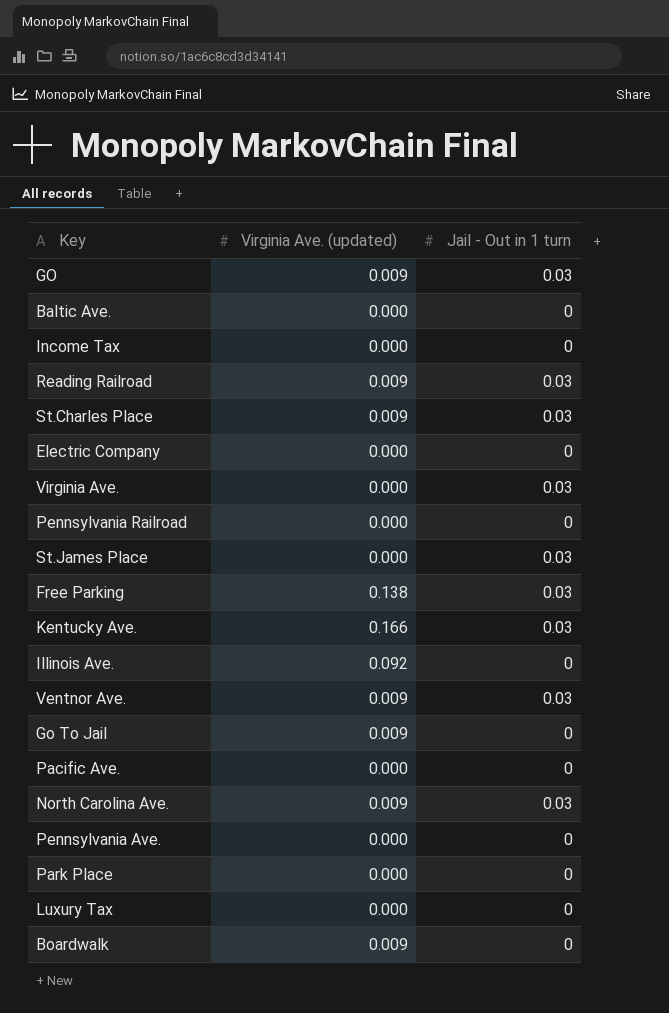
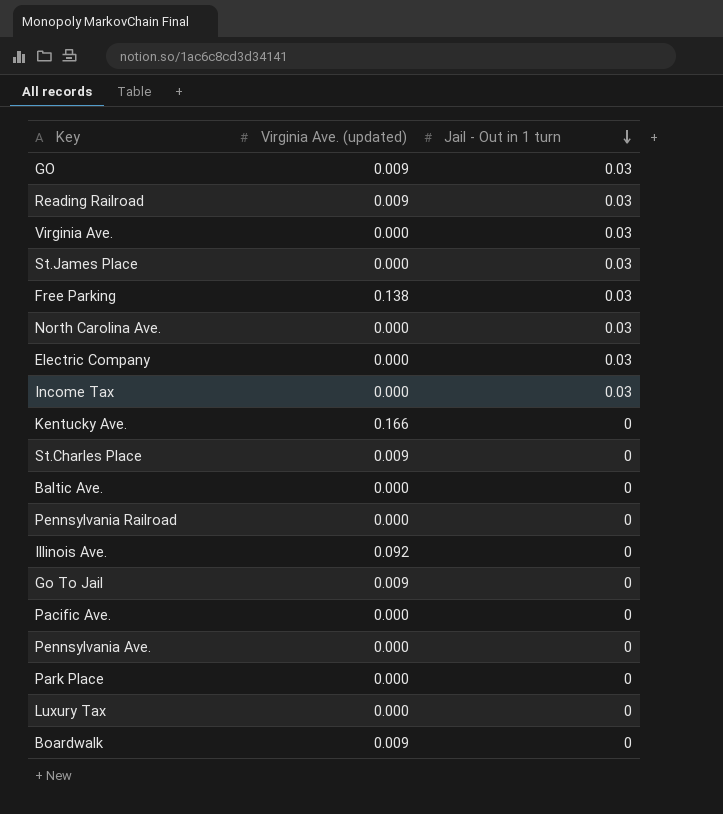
row order: none -> Jail - Out in 1 turn descending
row Ventnor Ave.: 0.009 | 0.03 -> none
North Carolina Ave. | Virginia Ave. (updated): 0.009 -> 0.000
Electric Company | Jail - Out in 1 turn: 0 -> 0.03
Income Tax | Jail - Out in 1 turn: 0 -> 0.03
Kentucky Ave. | Jail - Out in 1 turn: 0.03 -> 0
St.Charles Place | Jail - Out in 1 turn: 0.03 -> 0

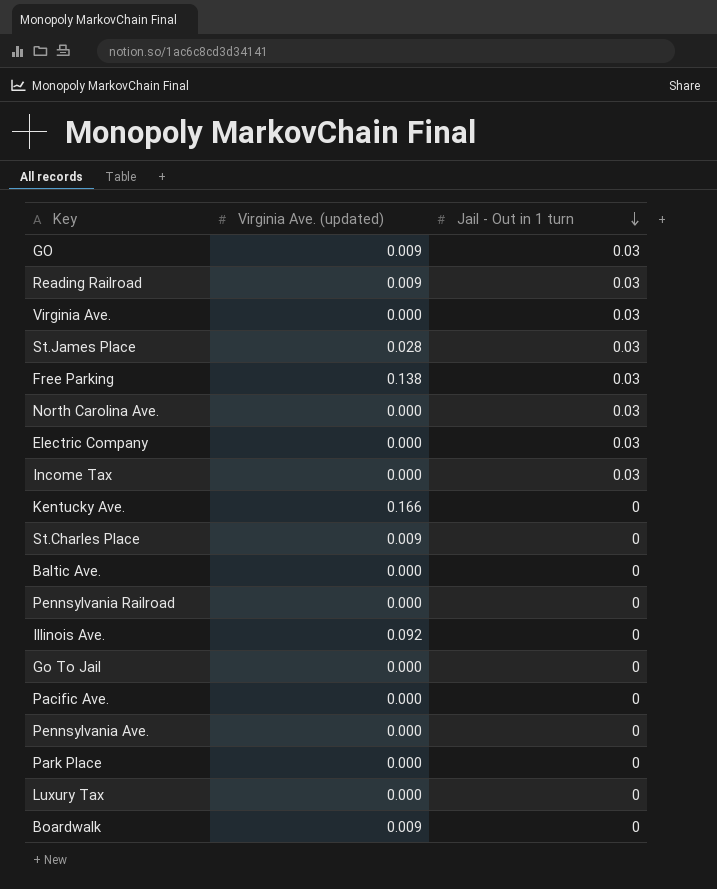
St.James Place | Virginia Ave. (updated): 0.000 -> 0.028
Go To Jail | Virginia Ave. (updated): 0.009 -> 0.000

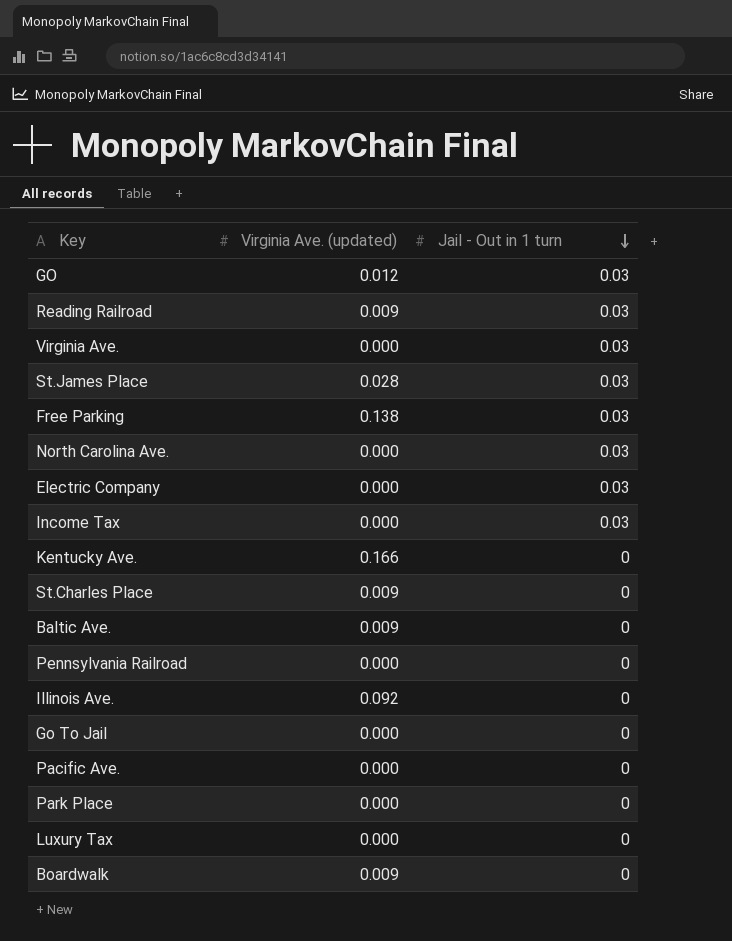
row Pennsylvania Ave.: 0.000 | 0 -> none
GO | Virginia Ave. (updated): 0.009 -> 0.012
Baltic Ave. | Virginia Ave. (updated): 0.000 -> 0.009

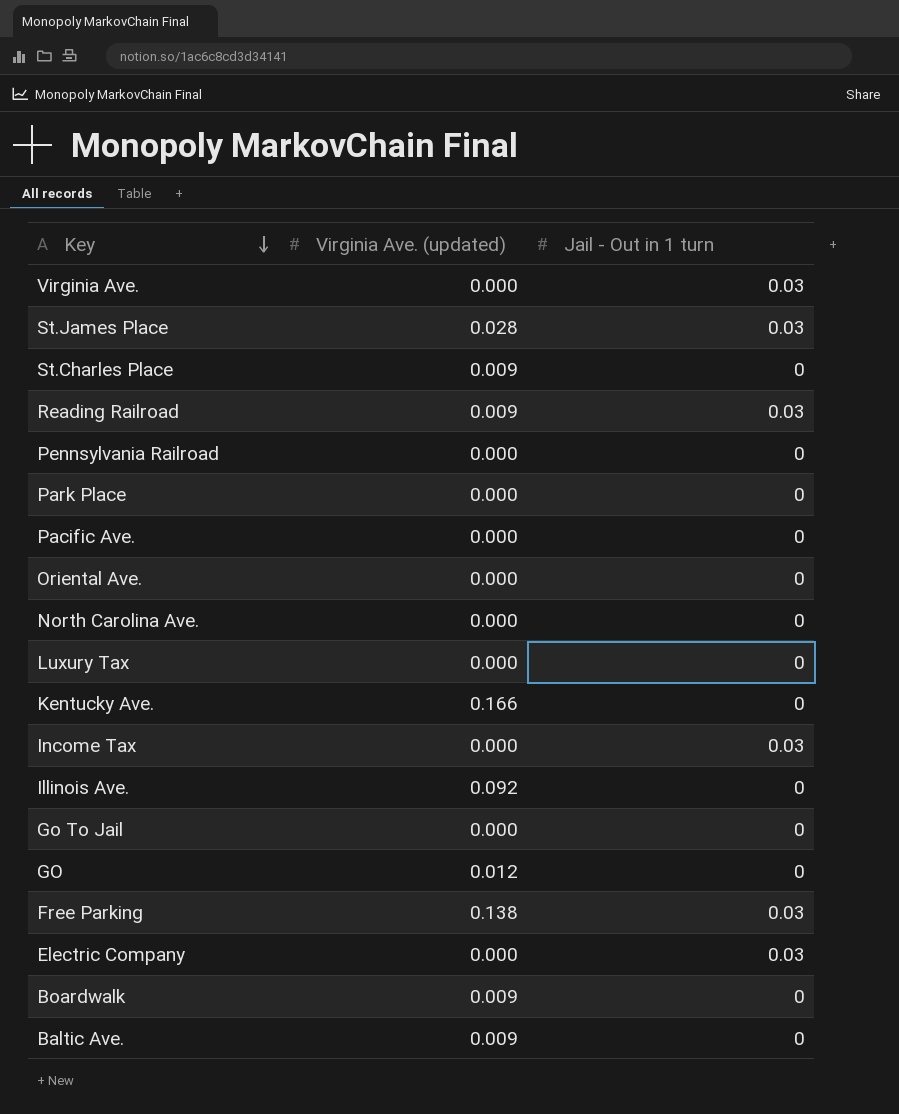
row order: Jail - Out in 1 turn descending -> Key descending
row Oriental Ave.: none -> 0.000 | 0
North Carolina Ave. | Jail - Out in 1 turn: 0.03 -> 0
GO | Jail - Out in 1 turn: 0.03 -> 0

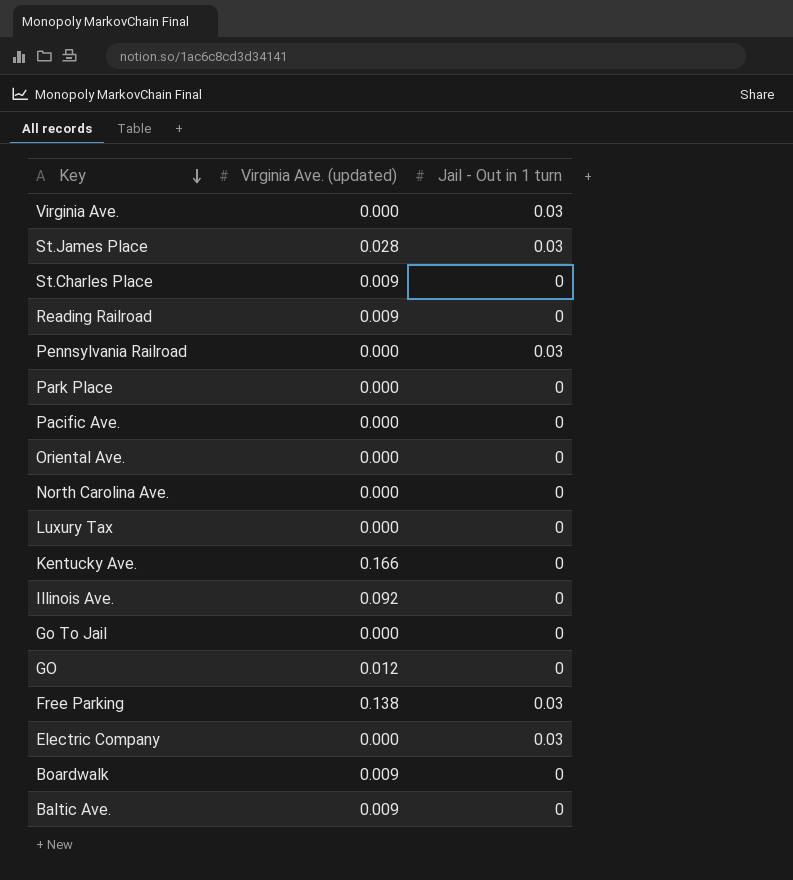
row Income Tax: 0.000 | 0.03 -> none
Reading Railroad | Jail - Out in 1 turn: 0.03 -> 0
Pennsylvania Railroad | Jail - Out in 1 turn: 0 -> 0.03

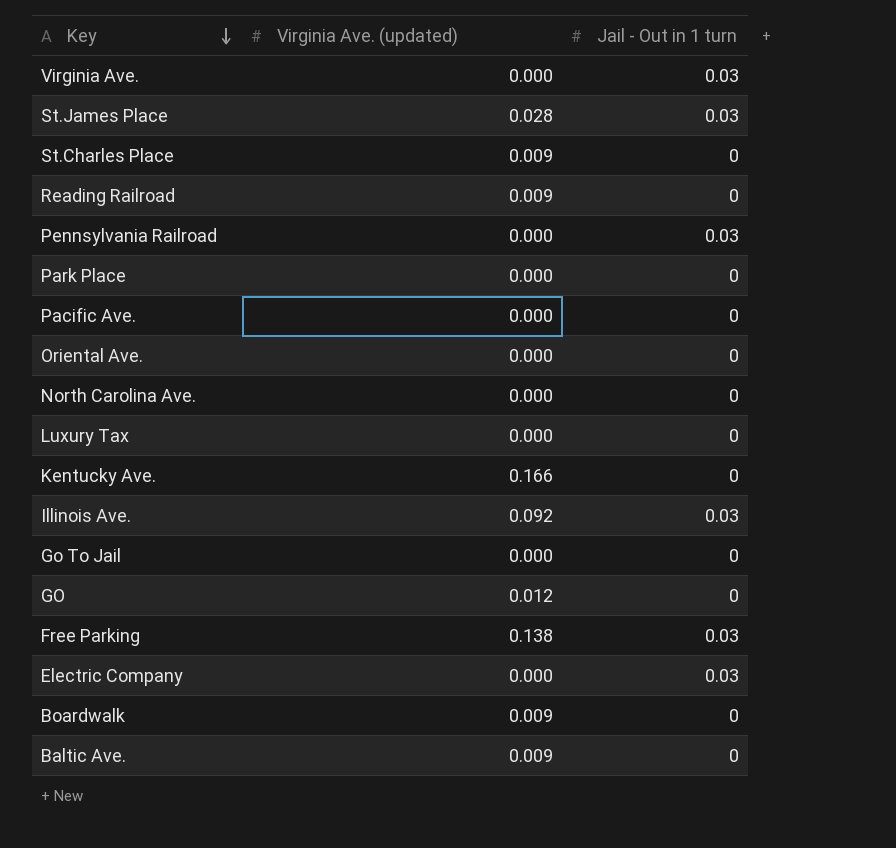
Illinois Ave. | Jail - Out in 1 turn: 0 -> 0.03

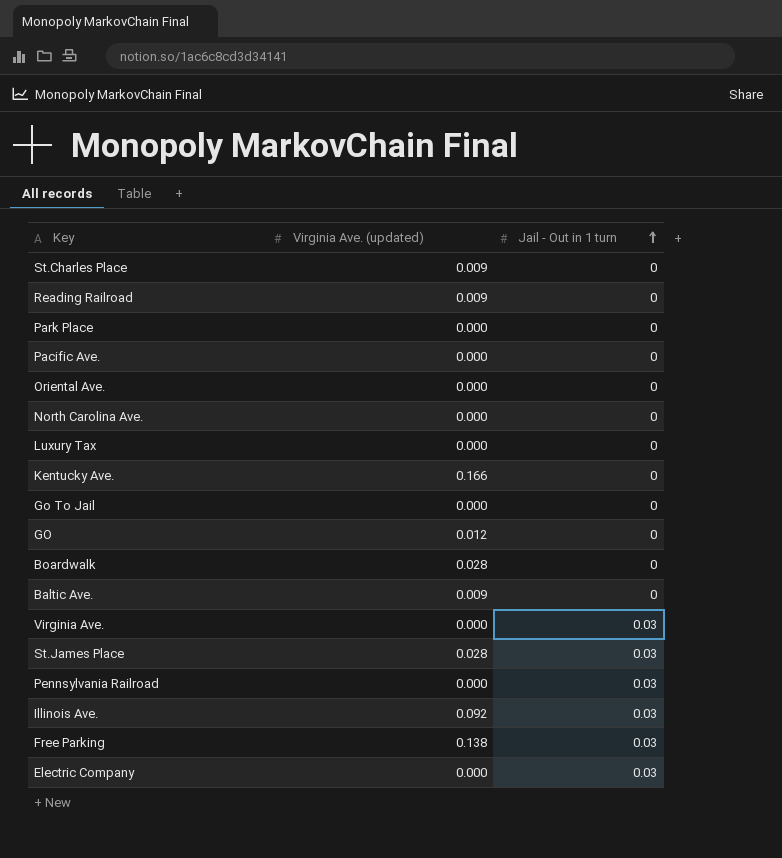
row order: Key descending -> Jail - Out in 1 turn ascending
Boardwalk | Virginia Ave. (updated): 0.009 -> 0.028

